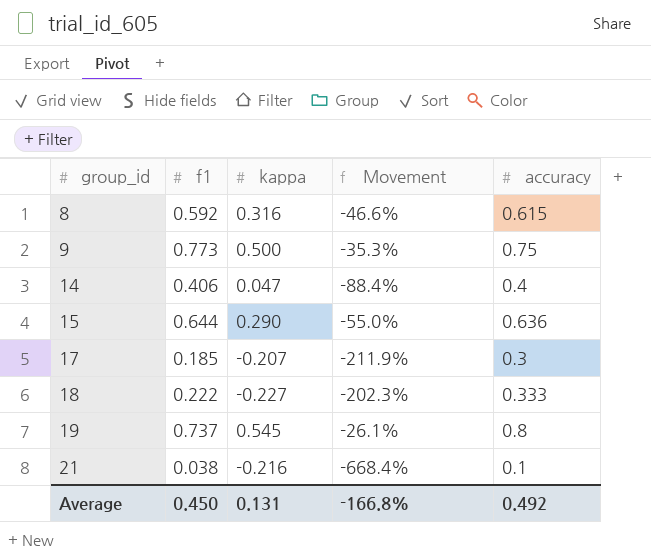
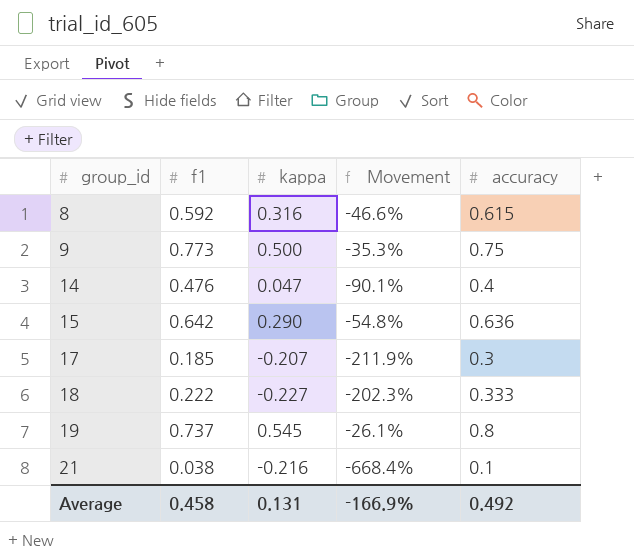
14 | f1: 0.406 -> 0.476
14 | Movement: -88.4% -> -90.1%
15 | f1: 0.644 -> 0.642
15 | Movement: -55.0% -> -54.8%
Average | f1: 0.450 -> 0.458
Average | Movement: -166.8% -> -166.9%

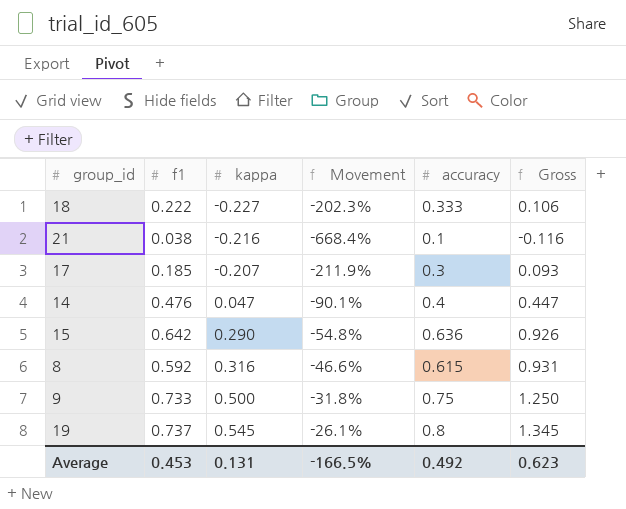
row order: group_id ascending -> kappa ascending
column Gross | formula: none -> [kappa] + [accuracy]
9 | f1: 0.773 -> 0.733
9 | Movement: -35.3% -> -31.8%
Average | f1: 0.458 -> 0.453
Average | Movement: -166.9% -> -166.5%

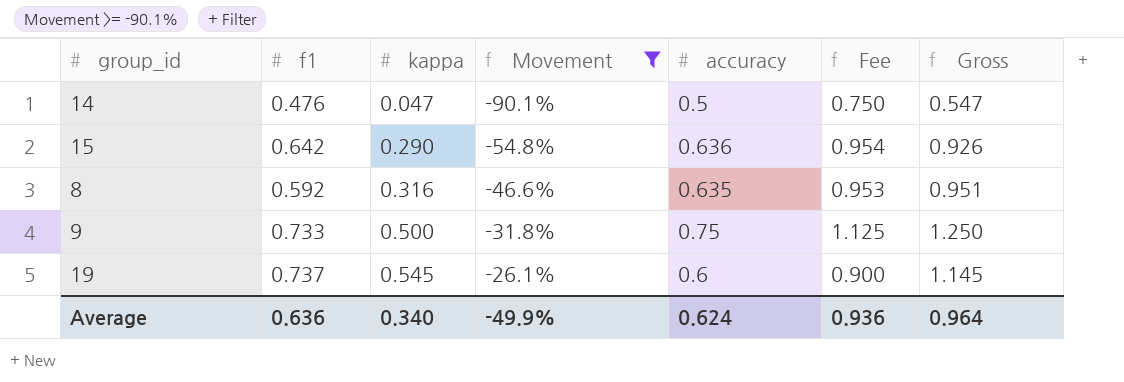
filter: none -> Movement >= -90.1%
column Fee | formula: none -> [accuracy] * 1.5
14 | accuracy: 0.4 -> 0.5
14 | Gross: 0.447 -> 0.547
8 | accuracy: 0.615 -> 0.635
8 | Gross: 0.931 -> 0.951
19 | accuracy: 0.8 -> 0.6
19 | Gross: 1.345 -> 1.145
Average | f1: 0.453 -> 0.636
Average | kappa: 0.131 -> 0.340
Average | Movement: -166.5% -> -49.9%
Average | accuracy: 0.492 -> 0.624
Average | Gross: 0.623 -> 0.964

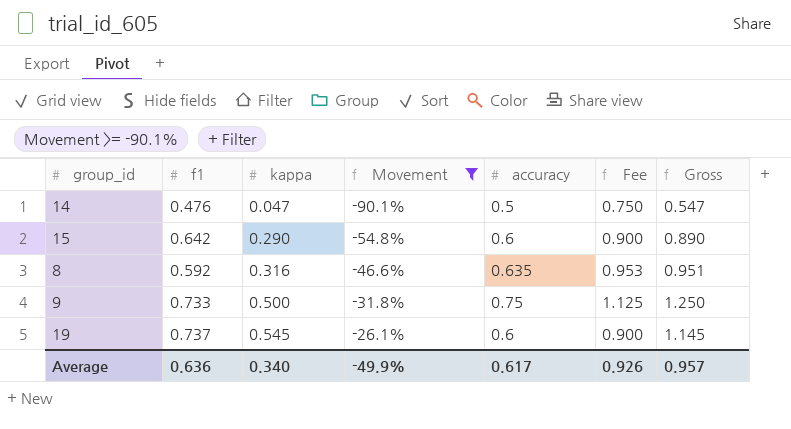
15 | accuracy: 0.636 -> 0.6
15 | Fee: 0.954 -> 0.900
15 | Gross: 0.926 -> 0.890
Average | accuracy: 0.624 -> 0.617
Average | Fee: 0.936 -> 0.926
Average | Gross: 0.964 -> 0.957

